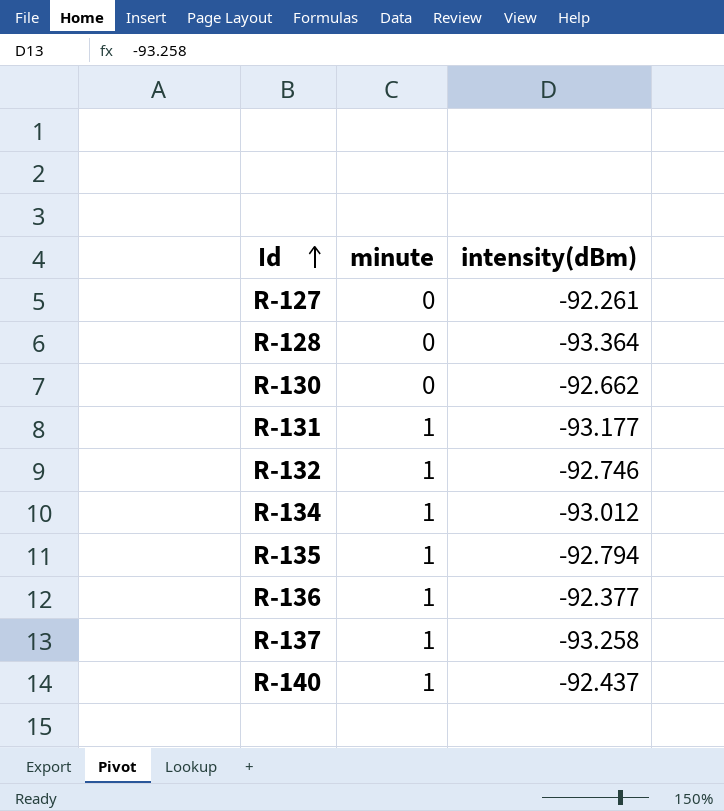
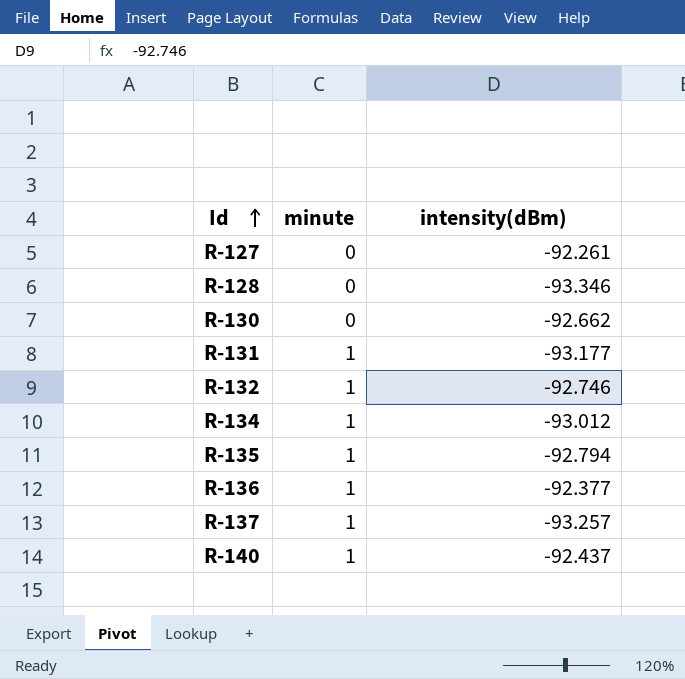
R-128 | intensity(dBm): -93.364 -> -93.346
R-137 | intensity(dBm): -93.258 -> -93.257

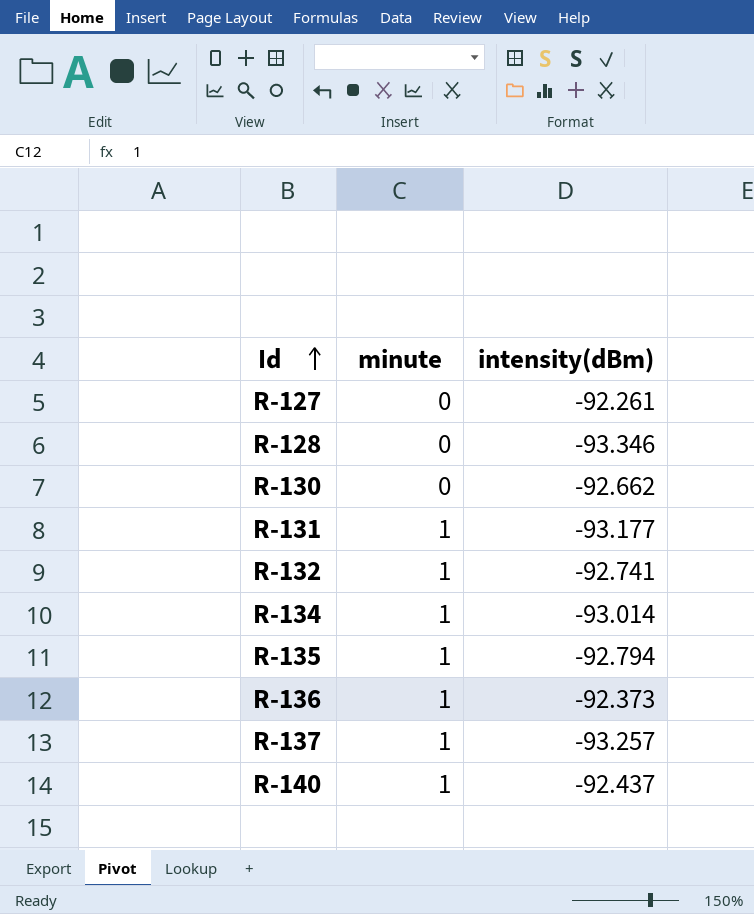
R-132 | intensity(dBm): -92.746 -> -92.741
R-134 | intensity(dBm): -93.012 -> -93.014
R-136 | intensity(dBm): -92.377 -> -92.373

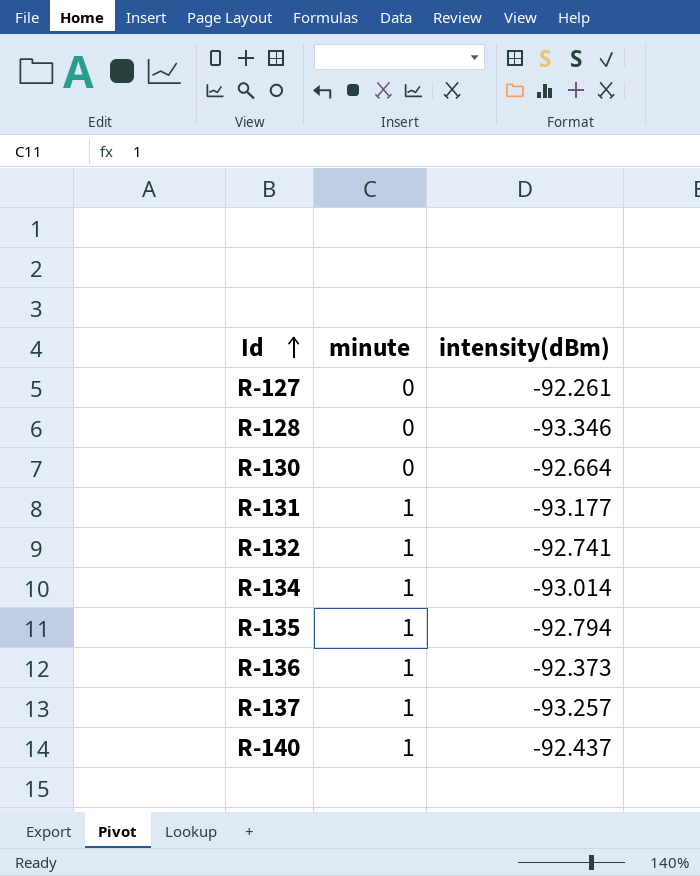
R-130 | intensity(dBm): -92.662 -> -92.664

